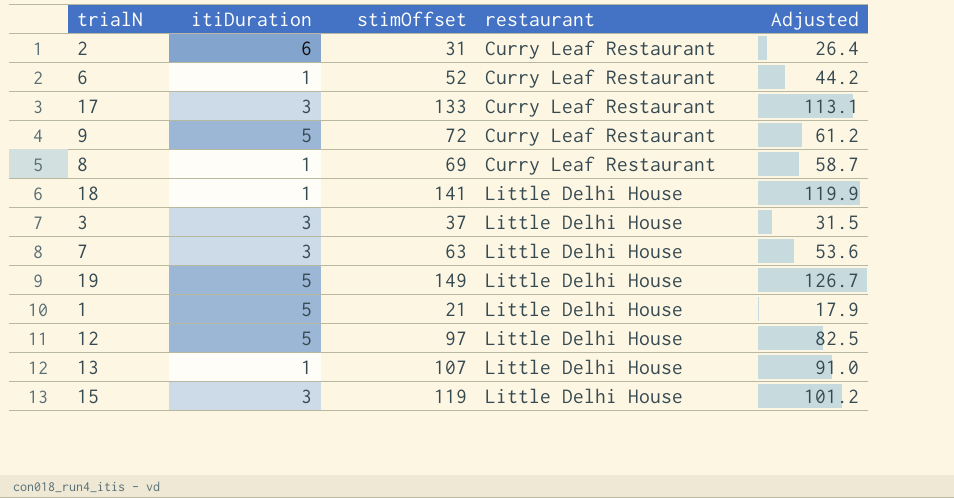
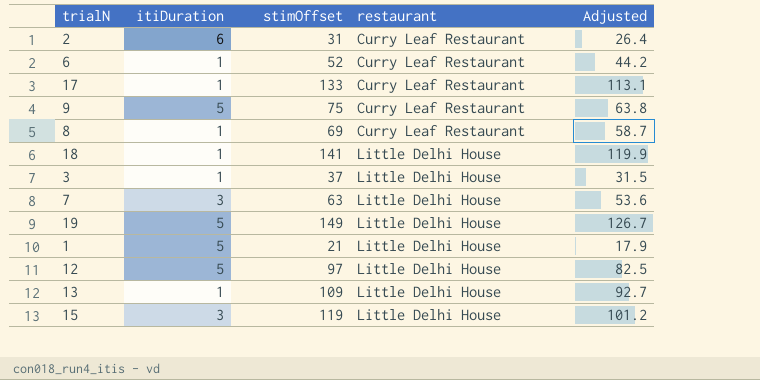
17 | itiDuration: 3 -> 1
9 | stimOffset: 72 -> 75
9 | Adjusted: 61.2 -> 63.8
3 | itiDuration: 3 -> 1
13 | stimOffset: 107 -> 109
13 | Adjusted: 91.0 -> 92.7

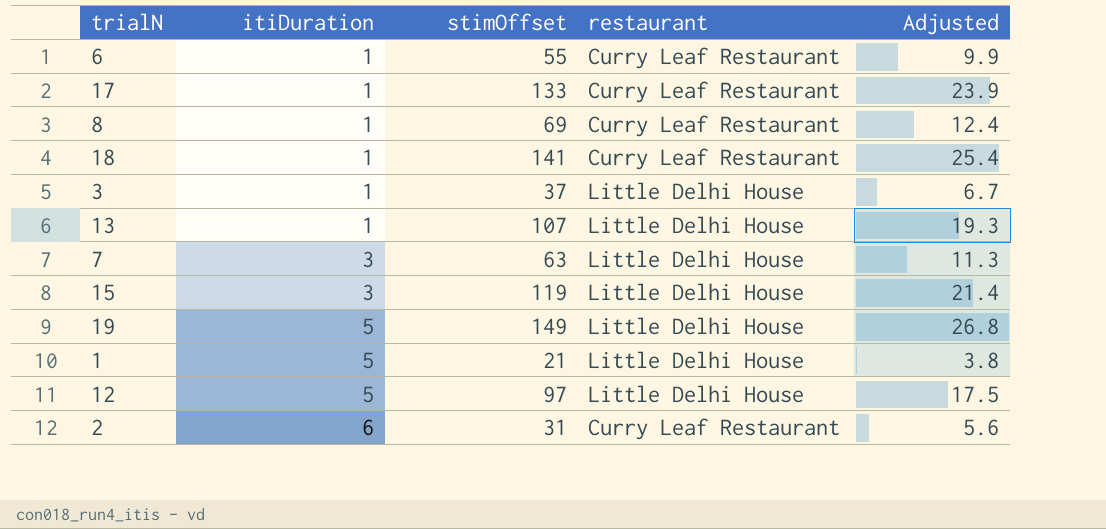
row order: restaurant ascending -> itiDuration ascending
column Adjusted | formula: [stimOffset] * 0.85 -> [stimOffset] * 0.18
row 9: 5 | 75 | Curry Leaf Restaurant | 63.8 -> none
6 | stimOffset: 52 -> 55
18 | restaurant: Little Delhi House -> Curry Leaf Restaurant
13 | stimOffset: 109 -> 107

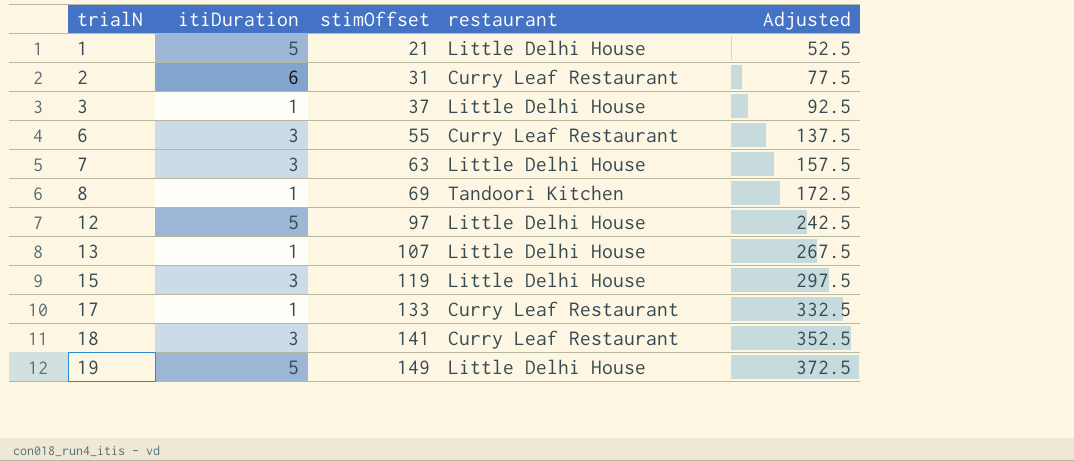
row order: itiDuration ascending -> trialN ascending
column Adjusted | formula: [stimOffset] * 0.18 -> [stimOffset] * 2.5
6 | itiDuration: 1 -> 3
8 | restaurant: Curry Leaf Restaurant -> Tandoori Kitchen
18 | itiDuration: 1 -> 3

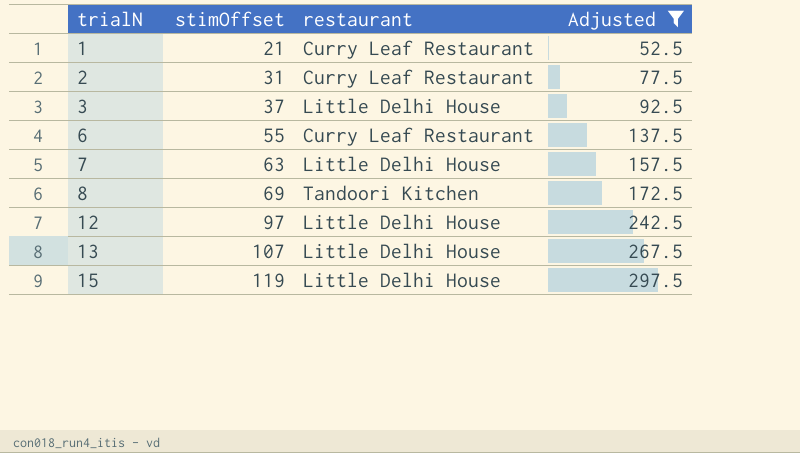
filter: none -> Adjusted <= 297.5
column itiDuration | position: 2 -> none
1 | restaurant: Little Delhi House -> Curry Leaf Restaurant

